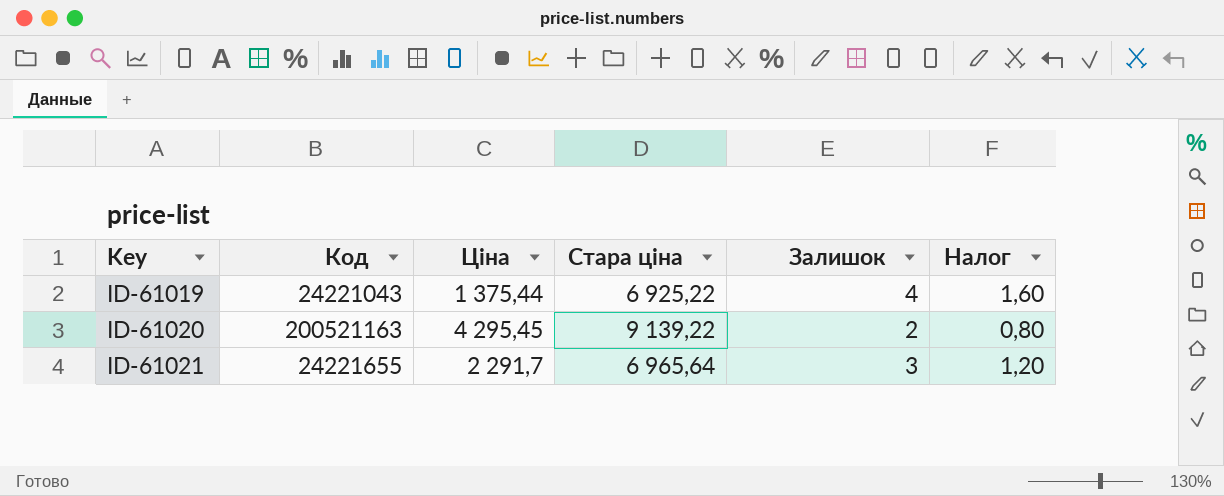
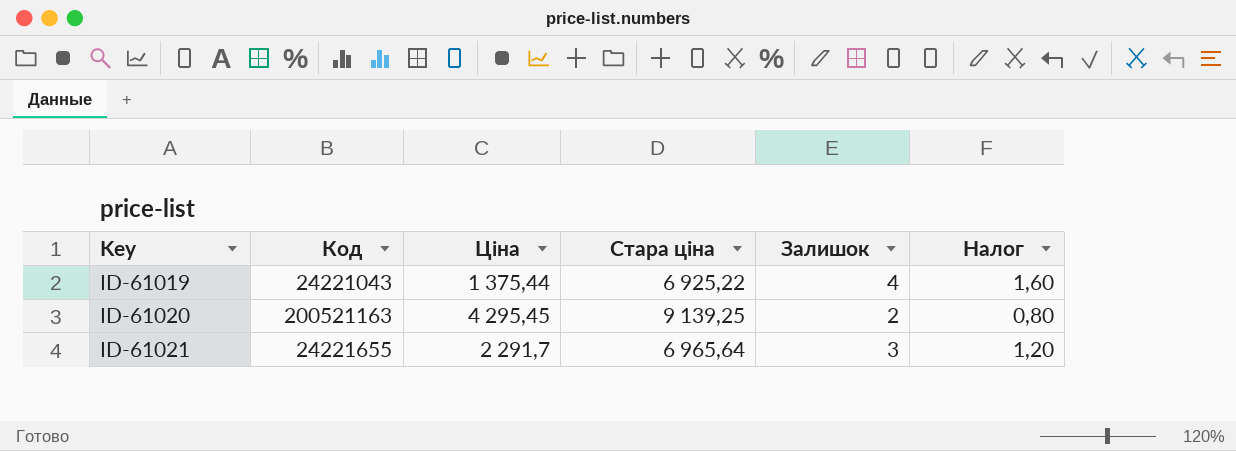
ID-61020 | Стара ціна: 9 139,22 -> 9 139,25

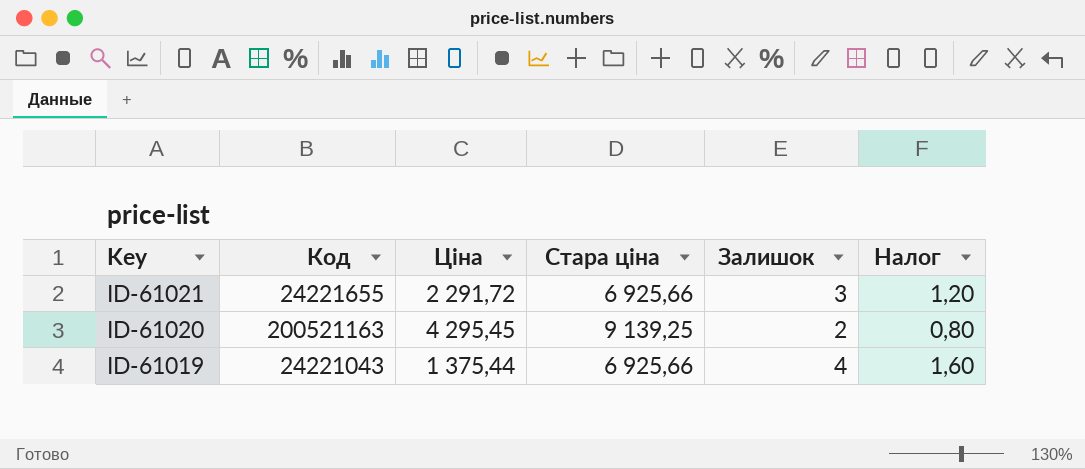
row order: Key ascending -> Key descending
ID-61021 | Ціна: 2 291,7 -> 2 291,72
ID-61021 | Стара ціна: 6 965,64 -> 6 925,66
ID-61019 | Стара ціна: 6 925,22 -> 6 925,66

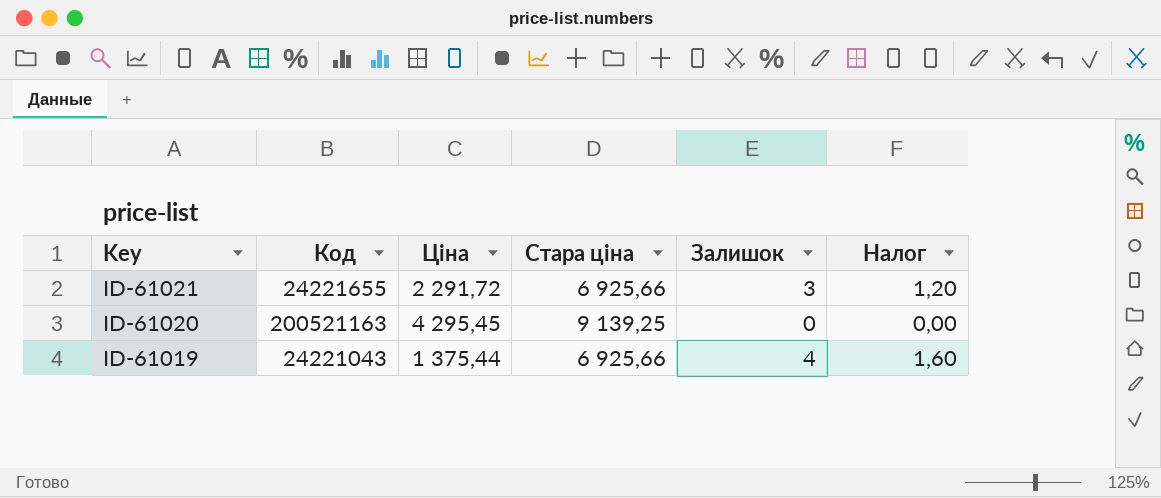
ID-61020 | Залишок: 2 -> 0
ID-61020 | Налог: 0,80 -> 0,00

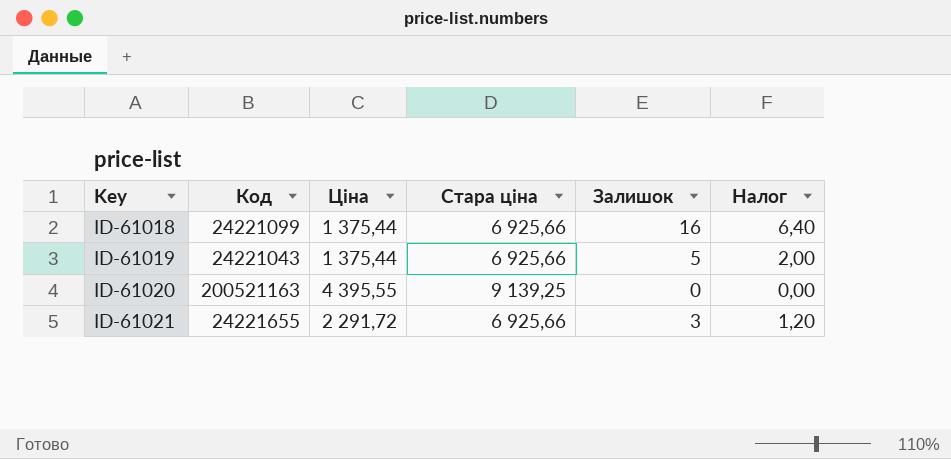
row order: Key descending -> Key ascending
row ID-61018: none -> 24221099 | 1 375,44 | 6 925,66 | 16 | 6,40
ID-61019 | Залишок: 4 -> 5
ID-61019 | Налог: 1,60 -> 2,00
ID-61020 | Ціна: 4 295,45 -> 4 395,55

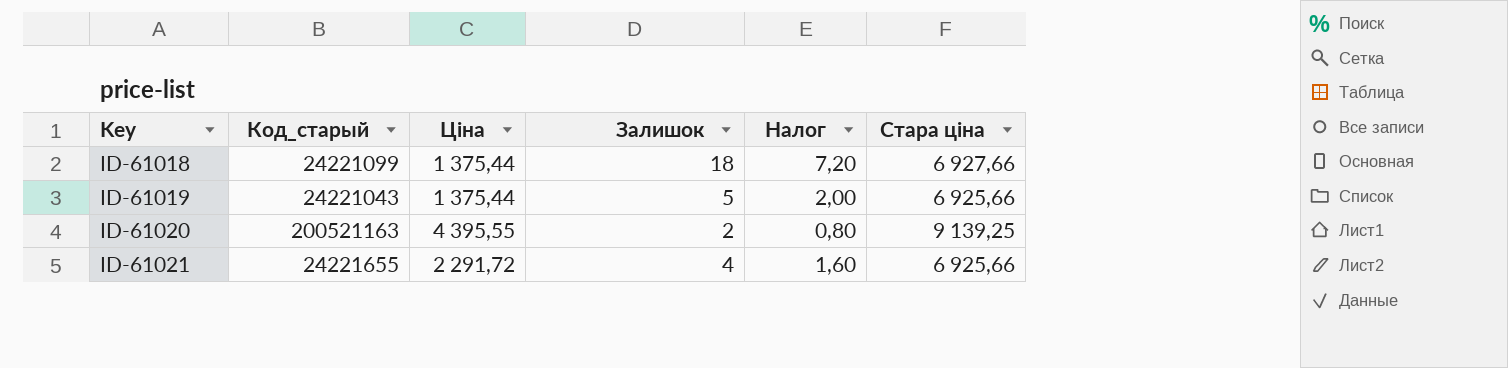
column name: Код -> Код_старый
column Стара ціна | position: 4 -> 6
ID-61018 | Залишок: 16 -> 18
ID-61018 | Налог: 6,40 -> 7,20
ID-61018 | Стара ціна: 6 925,66 -> 6 927,66
ID-61020 | Залишок: 0 -> 2
ID-61020 | Налог: 0,00 -> 0,80
ID-61021 | Залишок: 3 -> 4
ID-61021 | Налог: 1,20 -> 1,60

